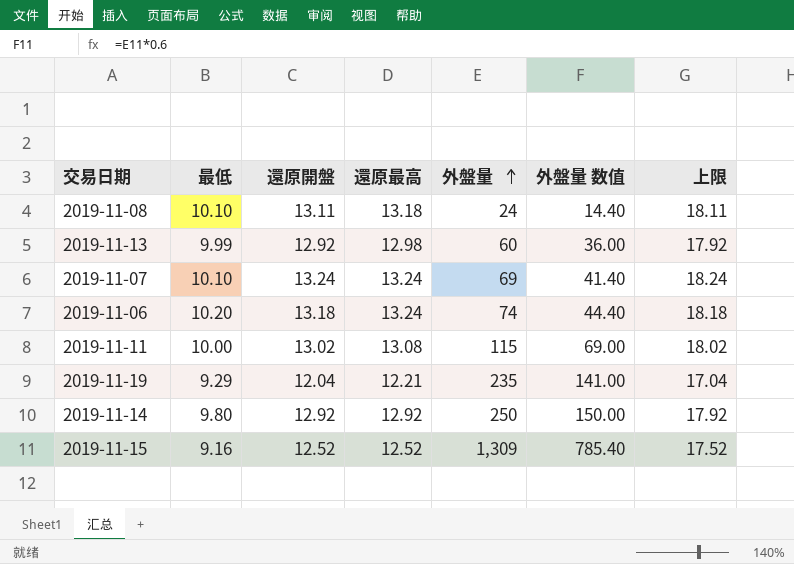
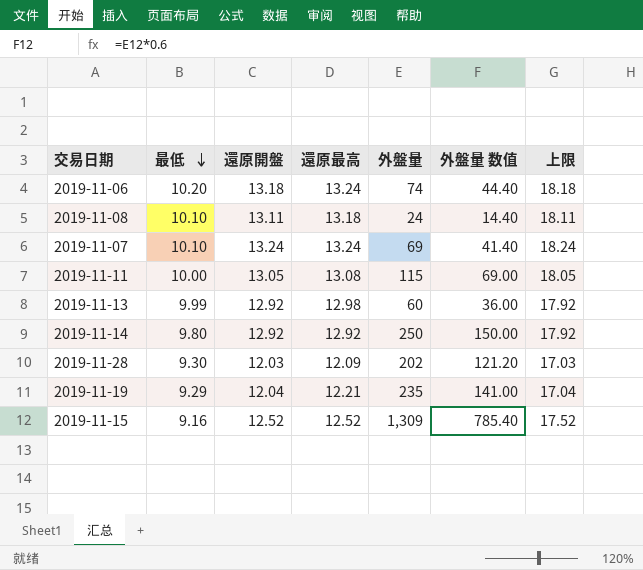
row order: 外盤量 ascending -> 最低 descending
2019-11-11 | 還原開盤: 13.02 -> 13.05
2019-11-11 | 上限: 18.02 -> 18.05
row 2019-11-28: none -> 9.30 | 12.03 | 12.09 | 202 | 121.20 | 17.03

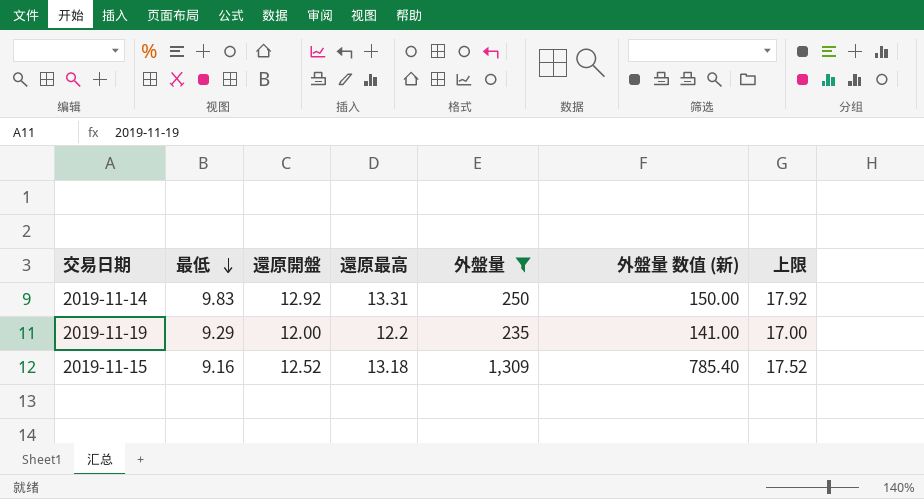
filter: none -> 外盤量 >= 235
column name: 外盤量 数值 -> 外盤量 数值 (新)
2019-11-14 | 最低: 9.80 -> 9.83
2019-11-14 | 還原最高: 12.92 -> 13.31
2019-11-19 | 還原開盤: 12.04 -> 12.00
2019-11-19 | 還原最高: 12.21 -> 12.2
2019-11-19 | 上限: 17.04 -> 17.00
2019-11-15 | 還原最高: 12.52 -> 13.18

